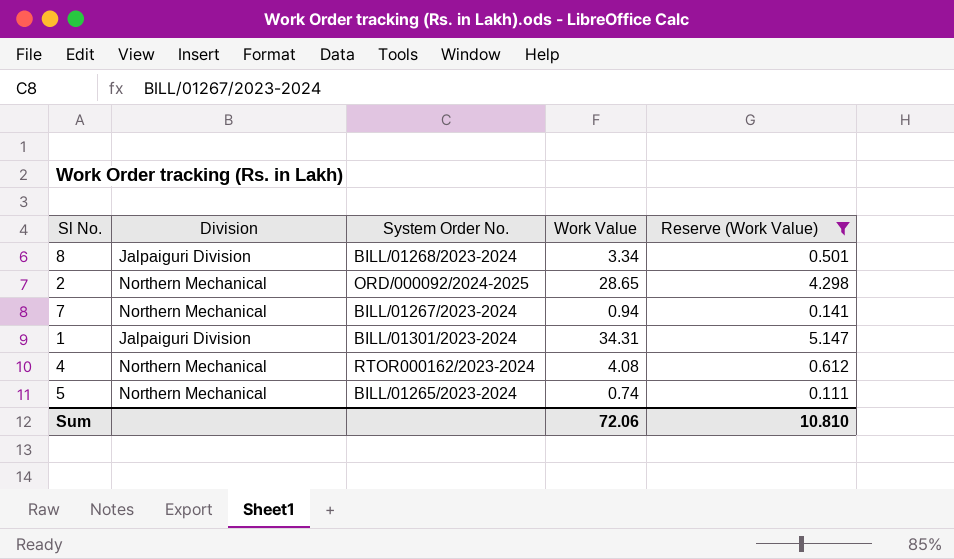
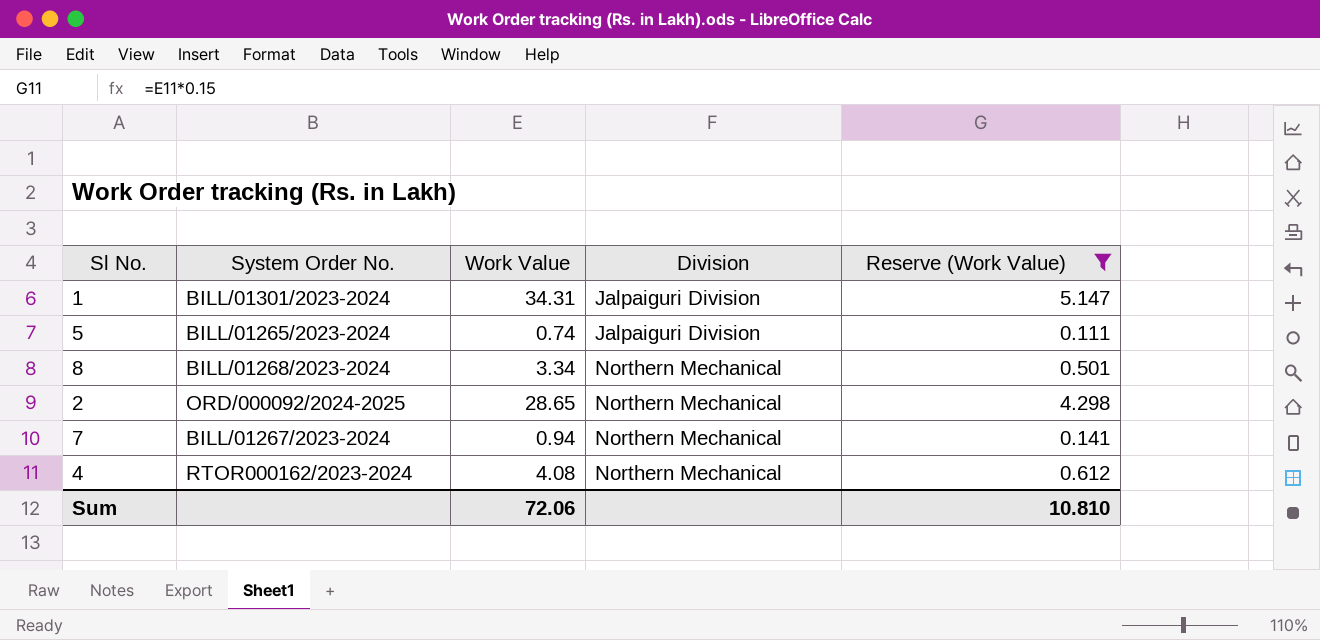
row order: none -> Division ascending
column Division | position: 2 -> 4
5 | Division: Northern Mechanical -> Jalpaiguri Division
8 | Division: Jalpaiguri Division -> Northern Mechanical

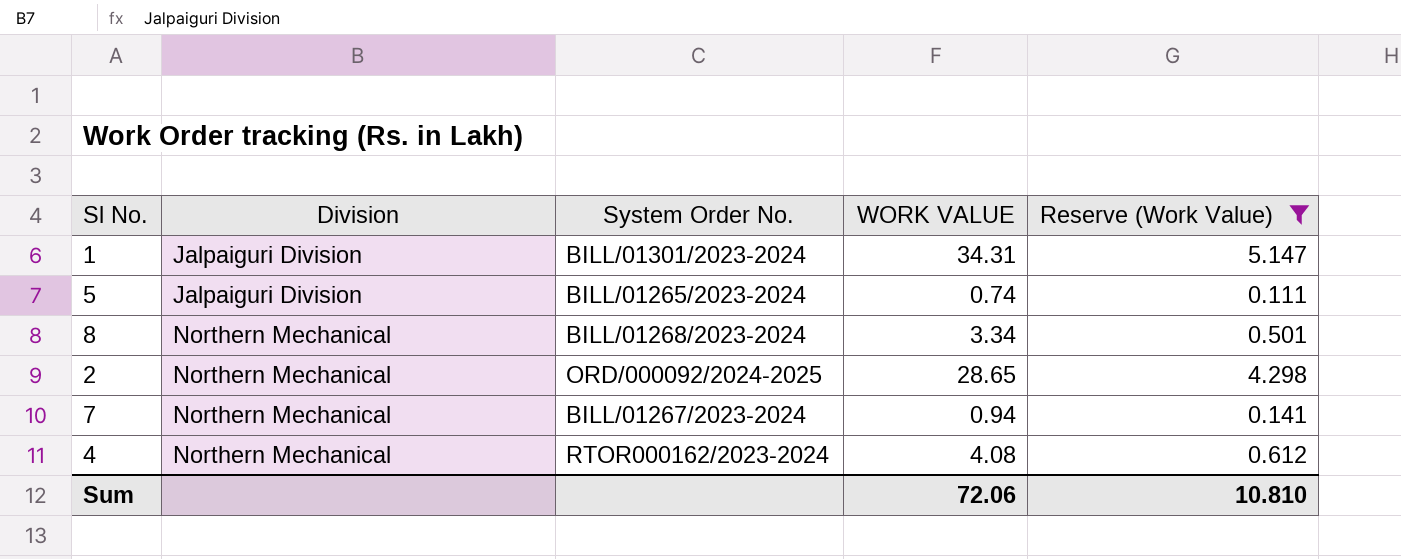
column Division | position: 4 -> 2
column name: Work Value -> WORK VALUE

